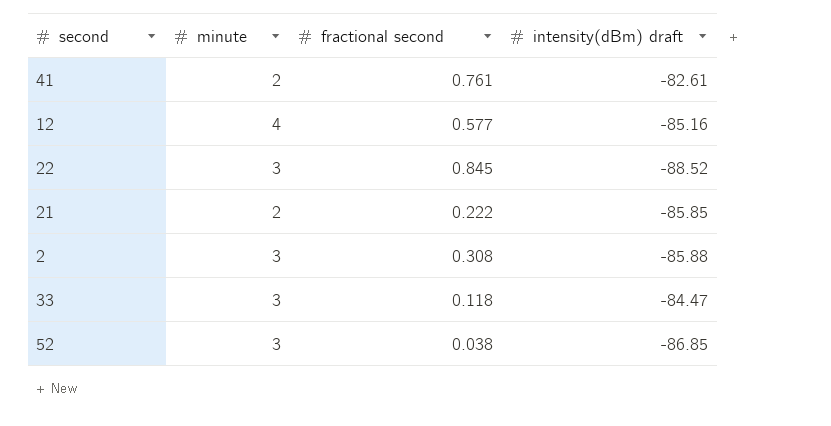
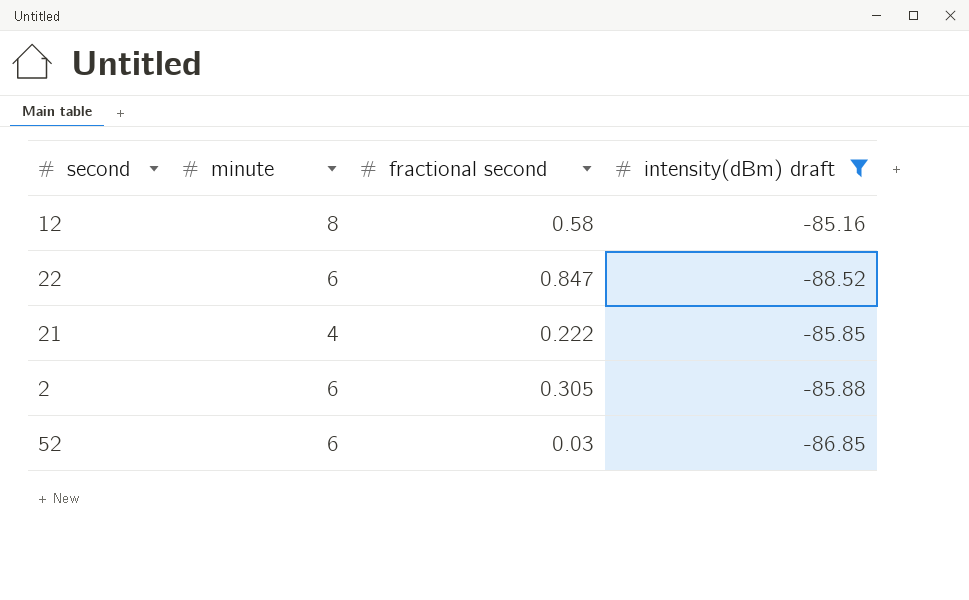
filter: none -> intensity(dBm) draft <= -85.16
12 | minute: 4 -> 8
12 | fractional second: 0.577 -> 0.58
22 | minute: 3 -> 6
22 | fractional second: 0.845 -> 0.847
21 | minute: 2 -> 4
2 | minute: 3 -> 6
2 | fractional second: 0.308 -> 0.305
52 | minute: 3 -> 6
52 | fractional second: 0.038 -> 0.03

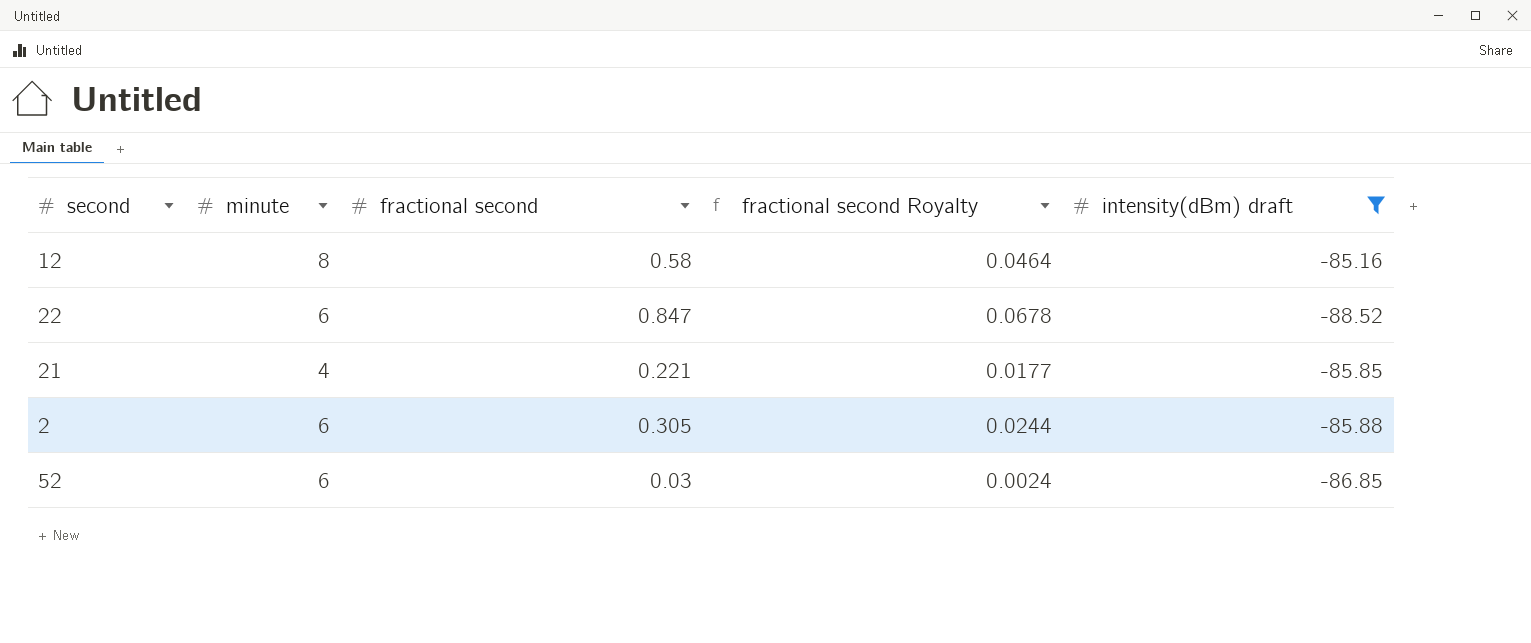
column fractional second Royalty | formula: none -> [fractional second] * 0.08
21 | fractional second: 0.222 -> 0.221

